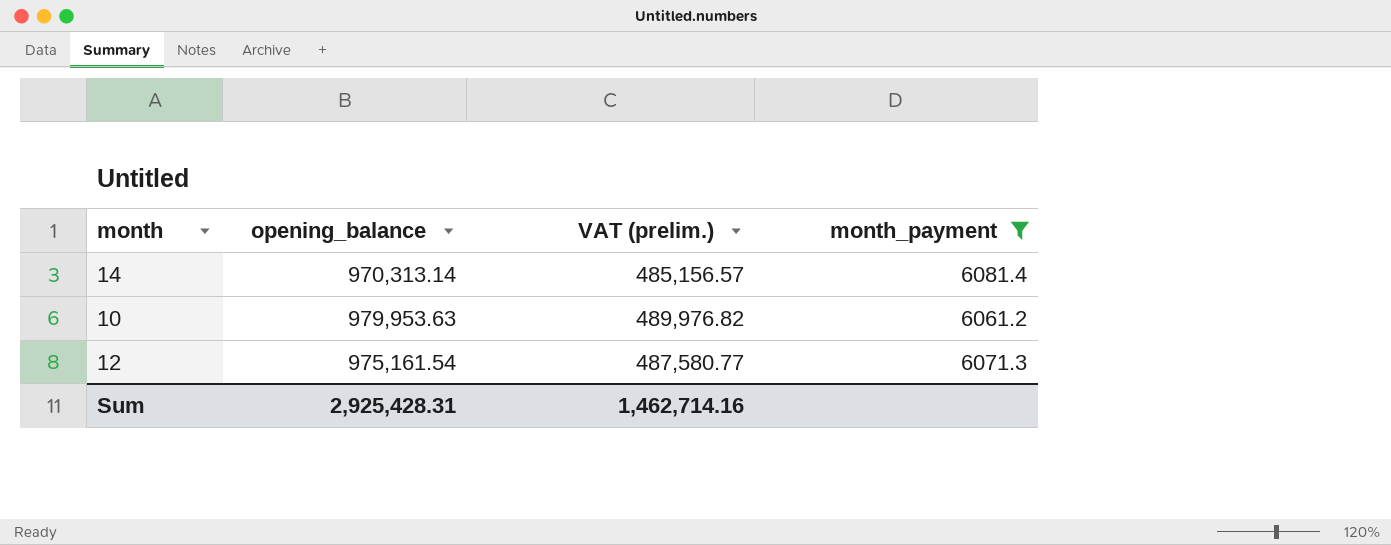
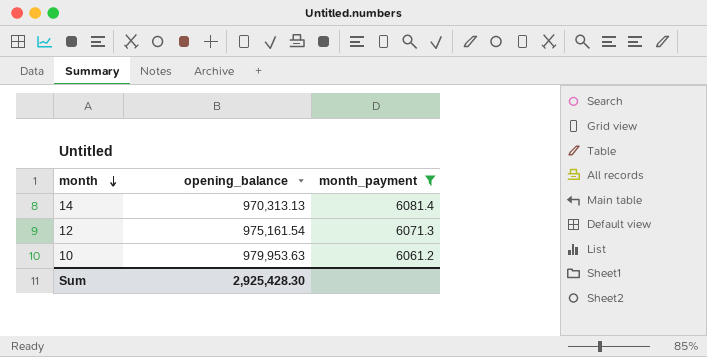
row order: none -> month descending
column VAT (prelim.) | formula: [opening_balance] * 0.5 -> none
14 | opening_balance: 970,313.14 -> 970,313.13
Sum | opening_balance: 2,925,428.31 -> 2,925,428.30

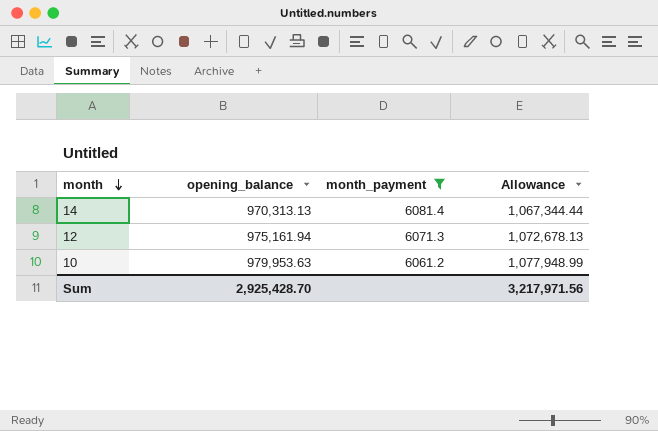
column Allowance | formula: none -> [opening_balance] * 1.1
12 | opening_balance: 975,161.54 -> 975,161.94
Sum | opening_balance: 2,925,428.30 -> 2,925,428.70

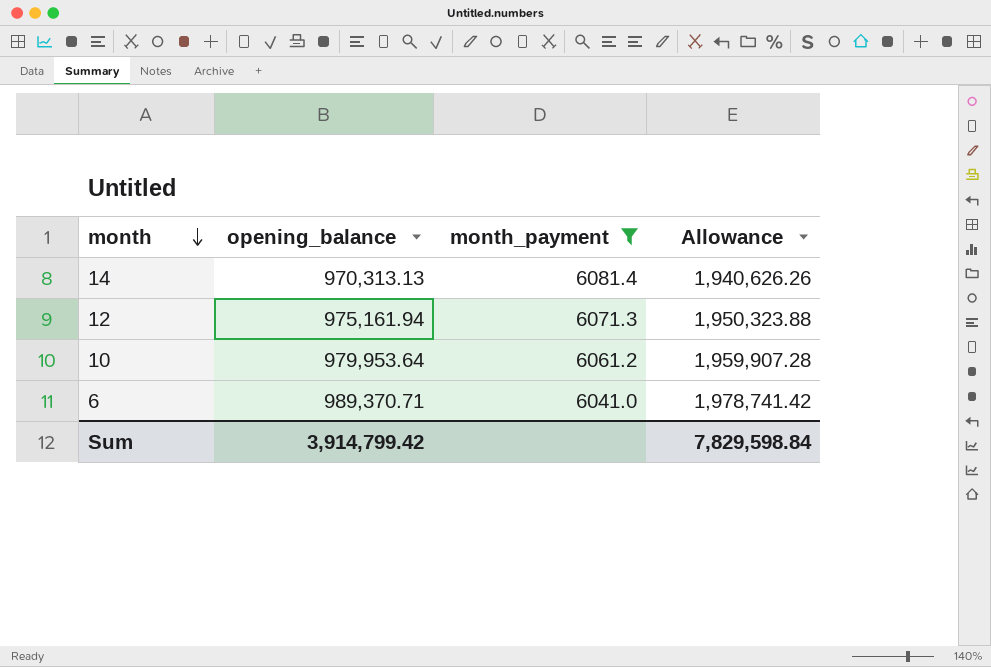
column Allowance | formula: [opening_balance] * 1.1 -> [opening_balance] * 2
10 | opening_balance: 979,953.63 -> 979,953.64
row 6: none -> 989,370.71 | 6041.0 | 1,978,741.42
Sum | opening_balance: 2,925,428.70 -> 3,914,799.42
Sum | Allowance: 3,217,971.56 -> 7,829,598.84

